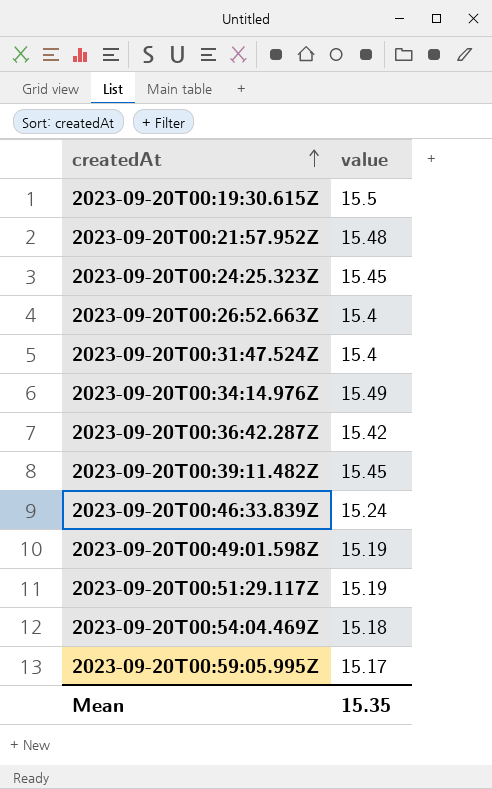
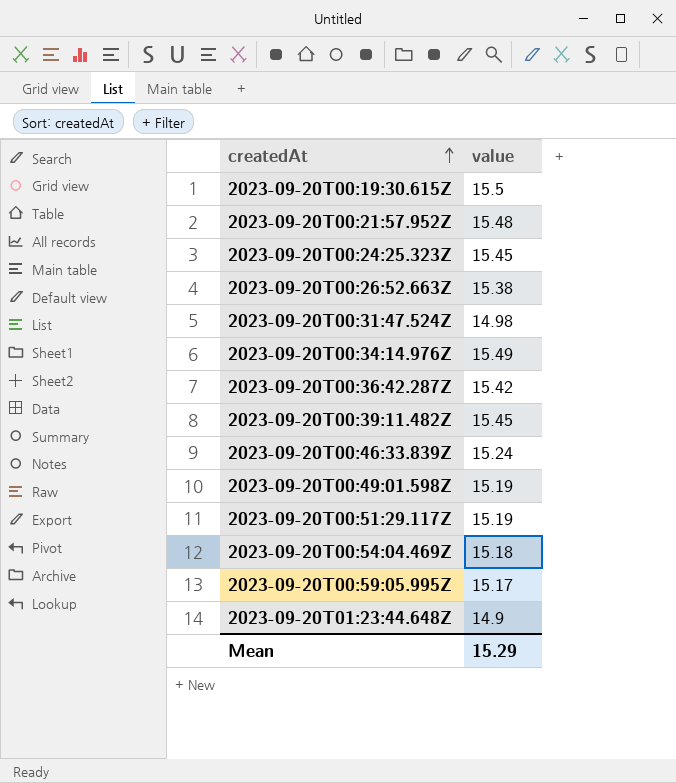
2023-09-20T00:26:52.663Z | value: 15.4 -> 15.38
2023-09-20T00:31:47.524Z | value: 15.4 -> 14.98
row 2023-09-20T01:23:44.648Z: none -> 14.9
Mean | value: 15.35 -> 15.29

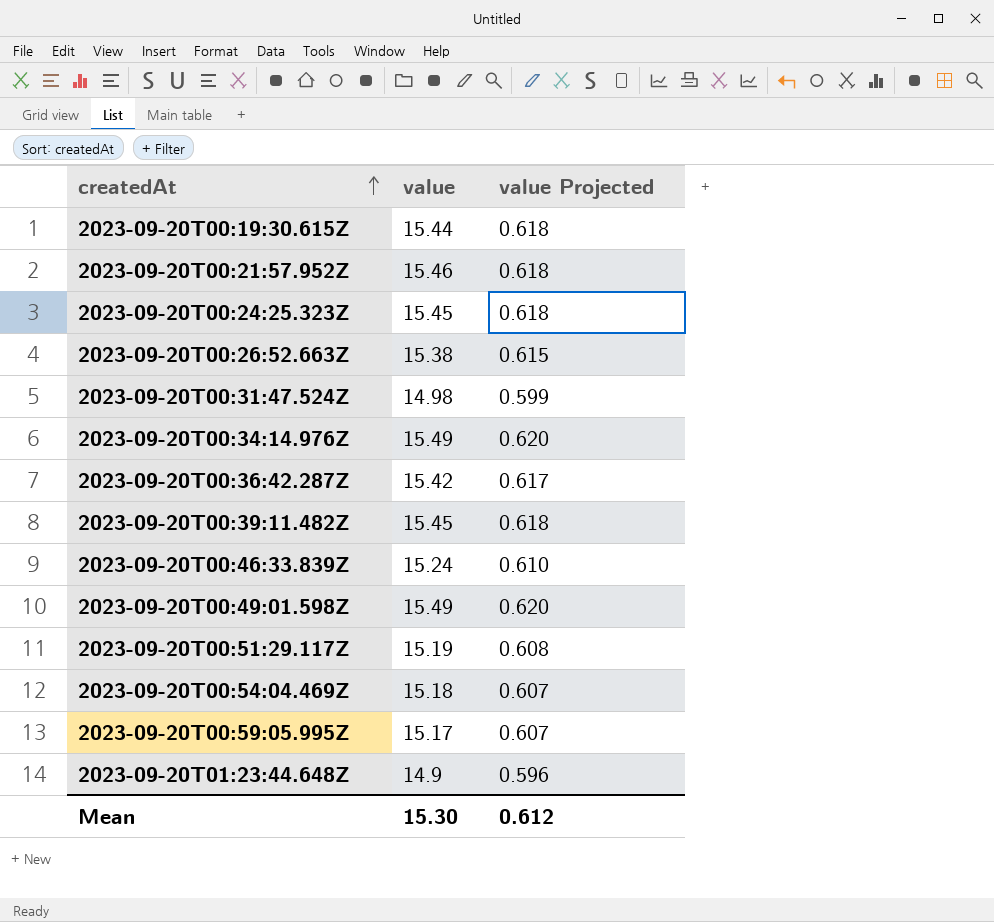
column value Projected | formula: none -> [value] * 0.04
2023-09-20T00:19:30.615Z | value: 15.5 -> 15.44
2023-09-20T00:21:57.952Z | value: 15.48 -> 15.46
2023-09-20T00:49:01.598Z | value: 15.19 -> 15.49
Mean | value: 15.29 -> 15.30

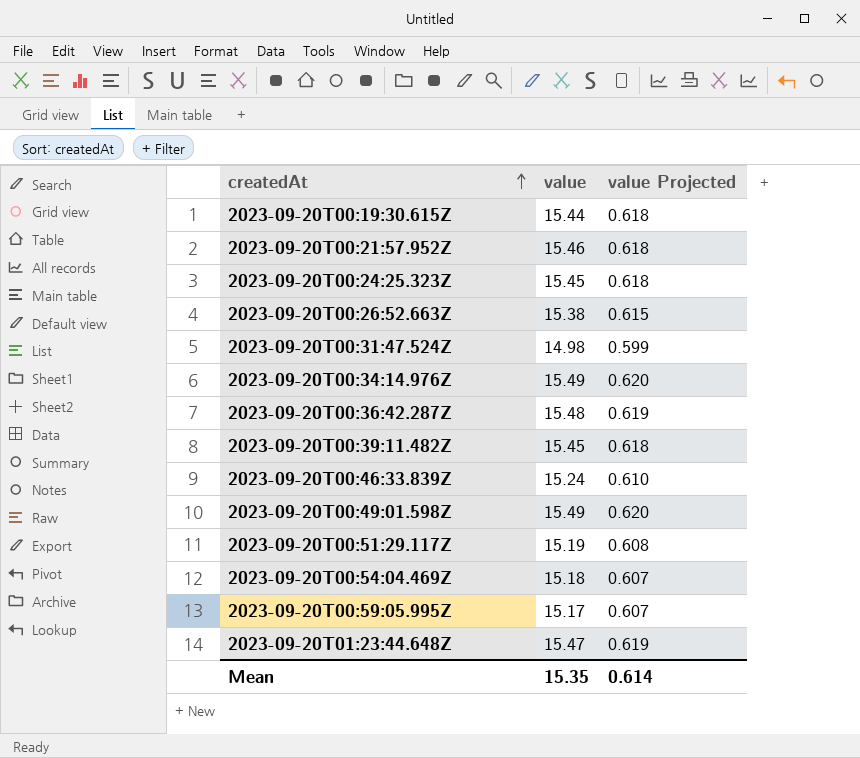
2023-09-20T00:36:42.287Z | value: 15.42 -> 15.48
2023-09-20T00:36:42.287Z | value Projected: 0.617 -> 0.619
2023-09-20T01:23:44.648Z | value: 14.9 -> 15.47
2023-09-20T01:23:44.648Z | value Projected: 0.596 -> 0.619
Mean | value: 15.30 -> 15.35
Mean | value Projected: 0.612 -> 0.614

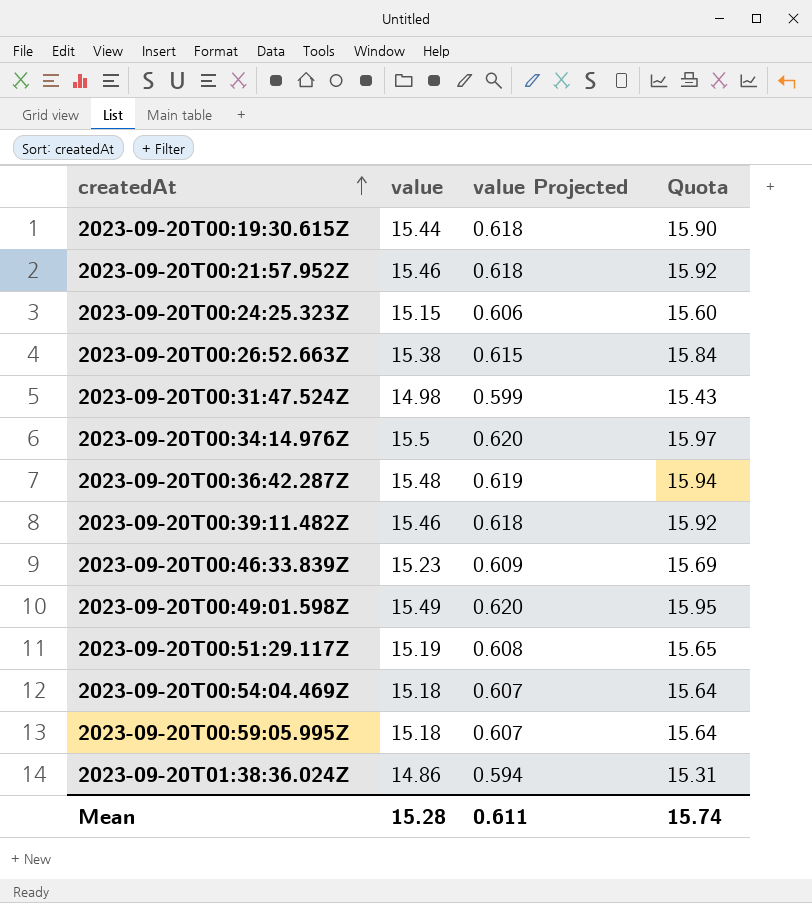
column Quota | formula: none -> [value] * 1.03
row 2023-09-20T01:23:44.648Z: 15.47 | 0.619 -> none
2023-09-20T00:24:25.323Z | value: 15.45 -> 15.15
2023-09-20T00:24:25.323Z | value Projected: 0.618 -> 0.606
2023-09-20T00:34:14.976Z | value: 15.49 -> 15.5
2023-09-20T00:39:11.482Z | value: 15.45 -> 15.46
2023-09-20T00:46:33.839Z | value: 15.24 -> 15.23
2023-09-20T00:46:33.839Z | value Projected: 0.610 -> 0.609
2023-09-20T00:59:05.995Z | value: 15.17 -> 15.18
row 2023-09-20T01:38:36.024Z: none -> 14.86 | 0.594 | 15.31
Mean | value: 15.35 -> 15.28
Mean | value Projected: 0.614 -> 0.611

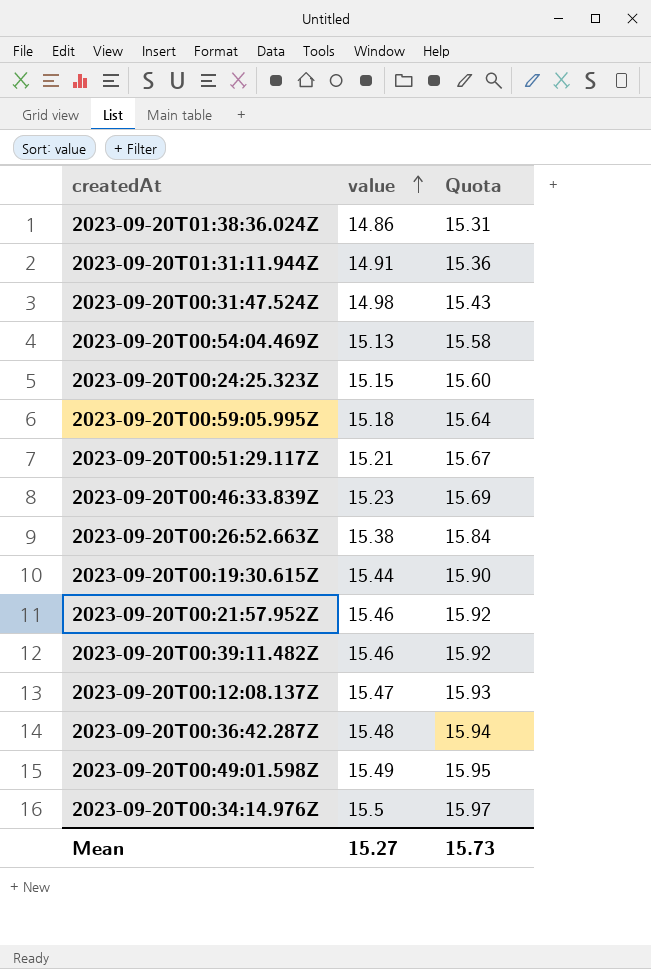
row order: createdAt ascending -> value ascending
column value Projected | formula: [value] * 0.04 -> none
row 2023-09-20T01:31:11.944Z: none -> 14.91 | 15.36
2023-09-20T00:54:04.469Z | value: 15.18 -> 15.13
2023-09-20T00:54:04.469Z | Quota: 15.64 -> 15.58
2023-09-20T00:51:29.117Z | value: 15.19 -> 15.21
2023-09-20T00:51:29.117Z | Quota: 15.65 -> 15.67
row 2023-09-20T00:12:08.137Z: none -> 15.47 | 15.93
Mean | value: 15.28 -> 15.27
Mean | Quota: 15.74 -> 15.73

